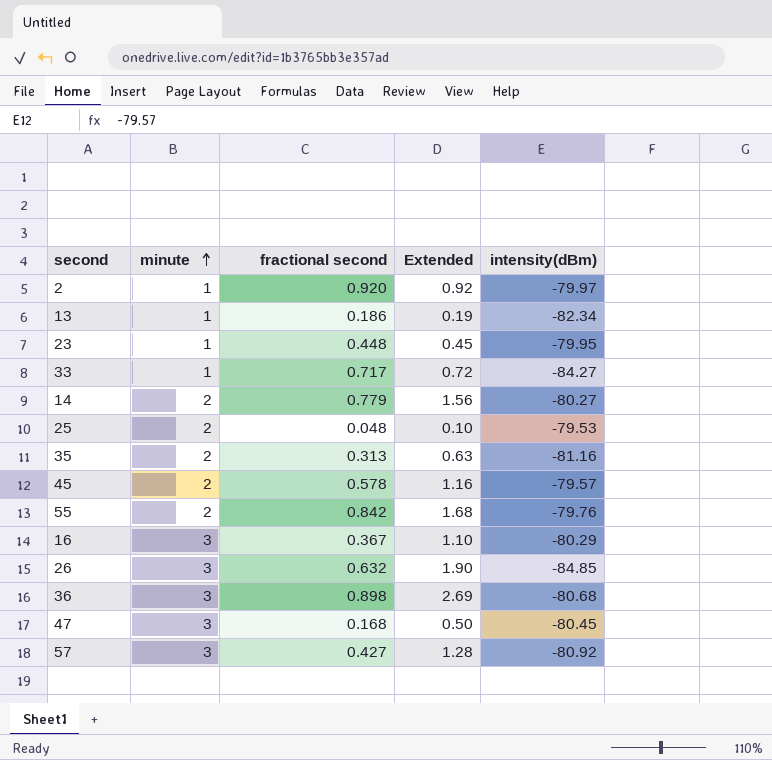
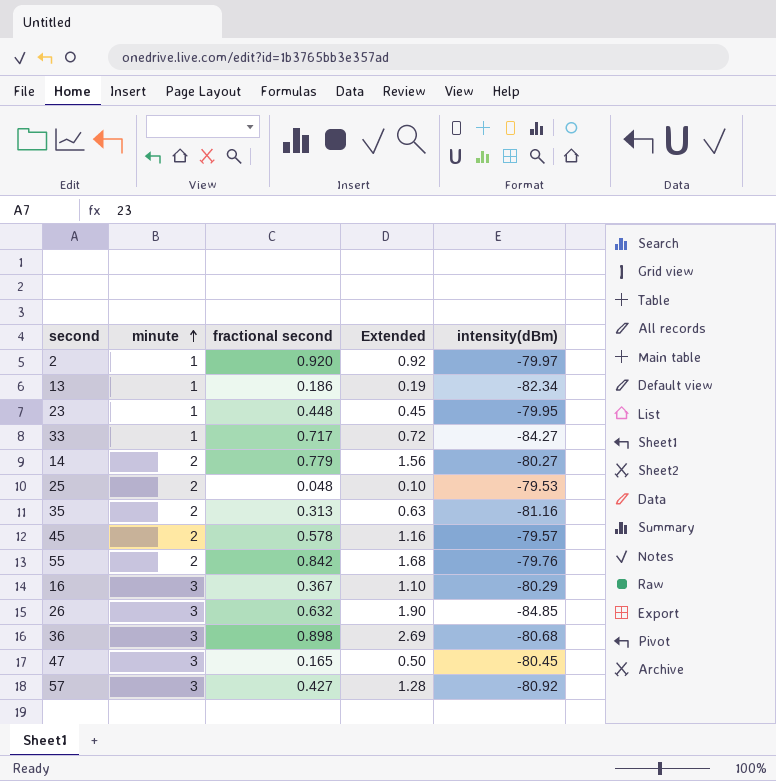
47 | fractional second: 0.168 -> 0.165

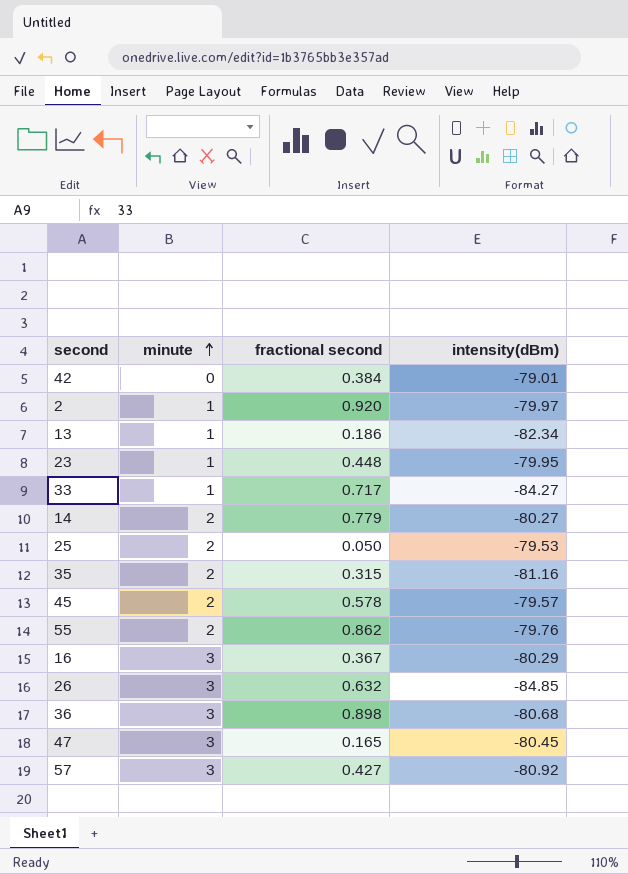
column Extended | formula: [minute] * [fractional second] -> none
row 42: none -> 0 | 0.384 | -79.01
25 | fractional second: 0.048 -> 0.050
35 | fractional second: 0.313 -> 0.315
55 | fractional second: 0.842 -> 0.862

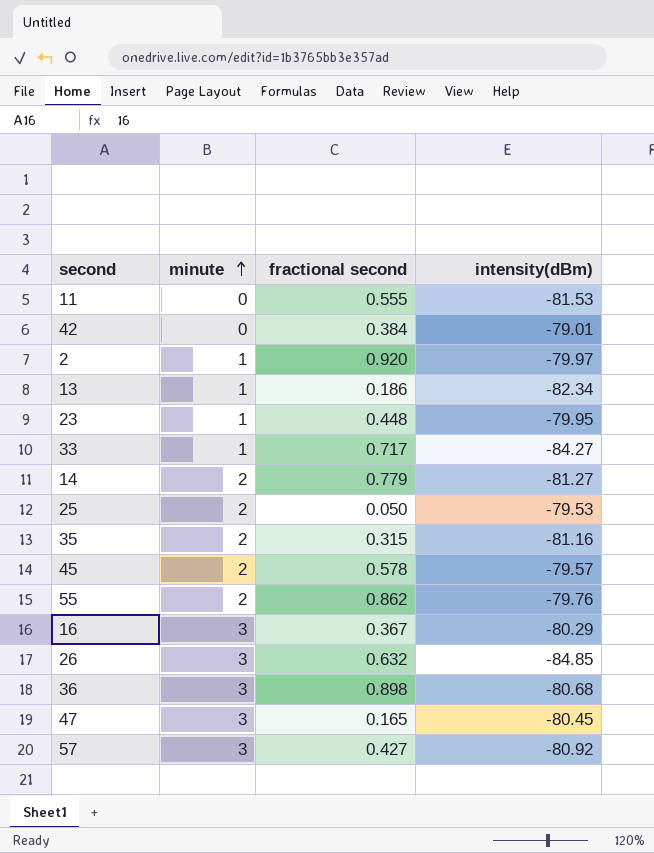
row 11: none -> 0 | 0.555 | -81.53
14 | intensity(dBm): -80.27 -> -81.27

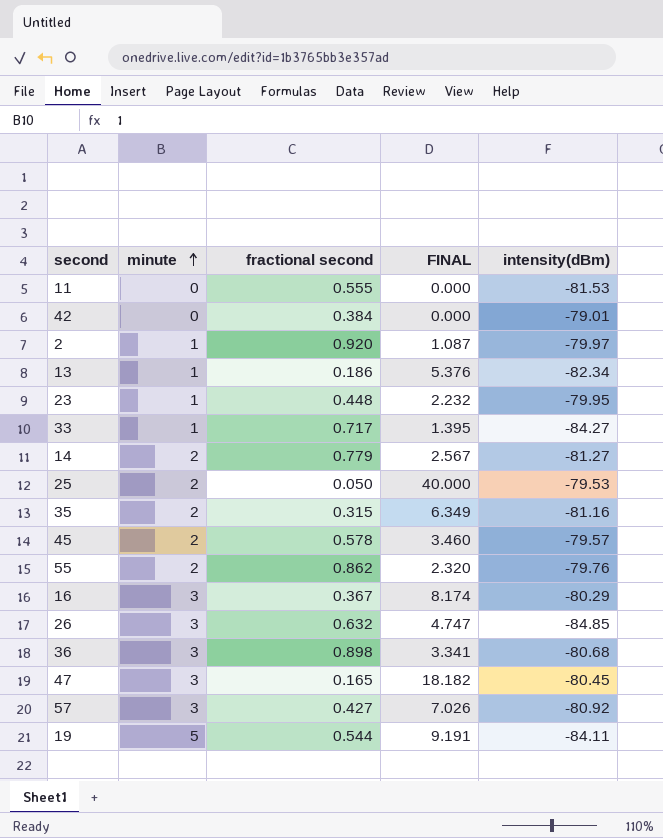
column FINAL | formula: none -> [minute] / [fractional second]
row 19: none -> 5 | 0.544 | 9.191 | -84.11

